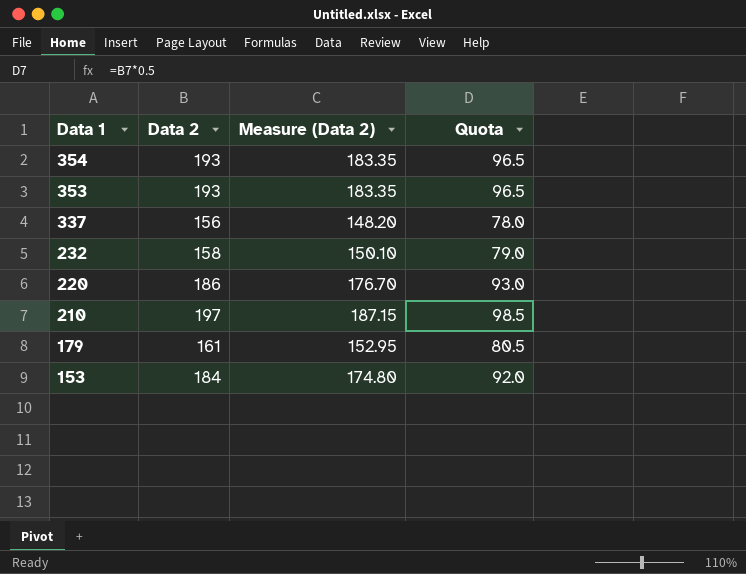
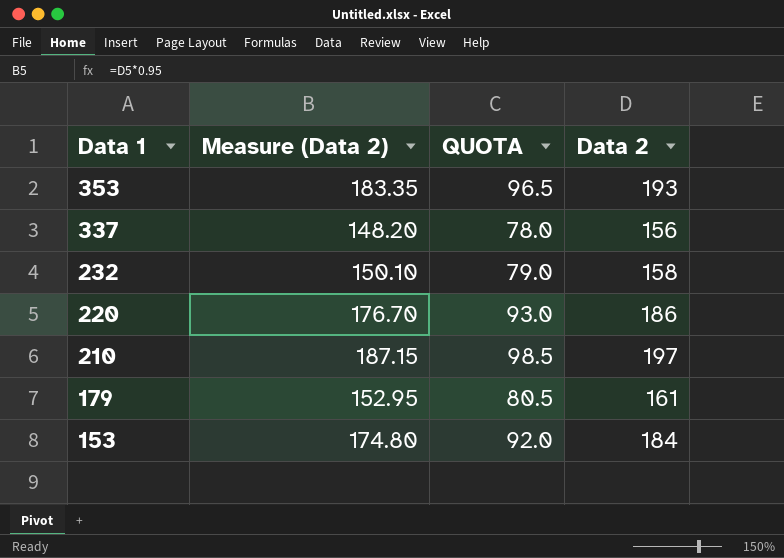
column name: Quota -> QUOTA
column Data 2 | position: 2 -> 4
row 354: 193 | 183.35 | 96.5 -> none

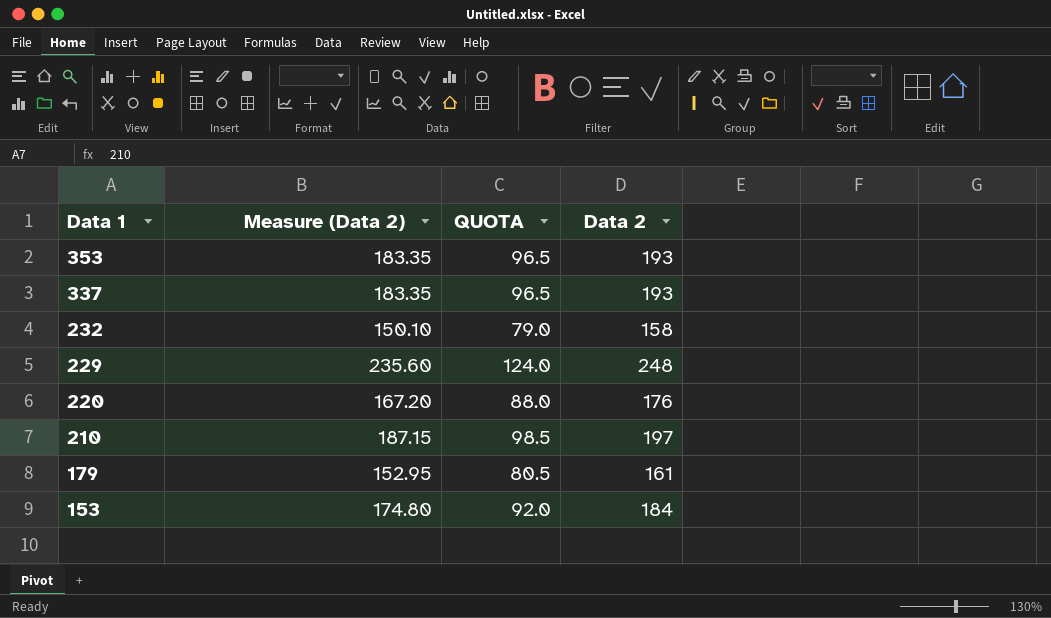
337 | Measure (Data 2): 148.20 -> 183.35
337 | QUOTA: 78.0 -> 96.5
337 | Data 2: 156 -> 193
row 229: none -> 235.60 | 124.0 | 248
220 | Measure (Data 2): 176.70 -> 167.20
220 | QUOTA: 93.0 -> 88.0
220 | Data 2: 186 -> 176

